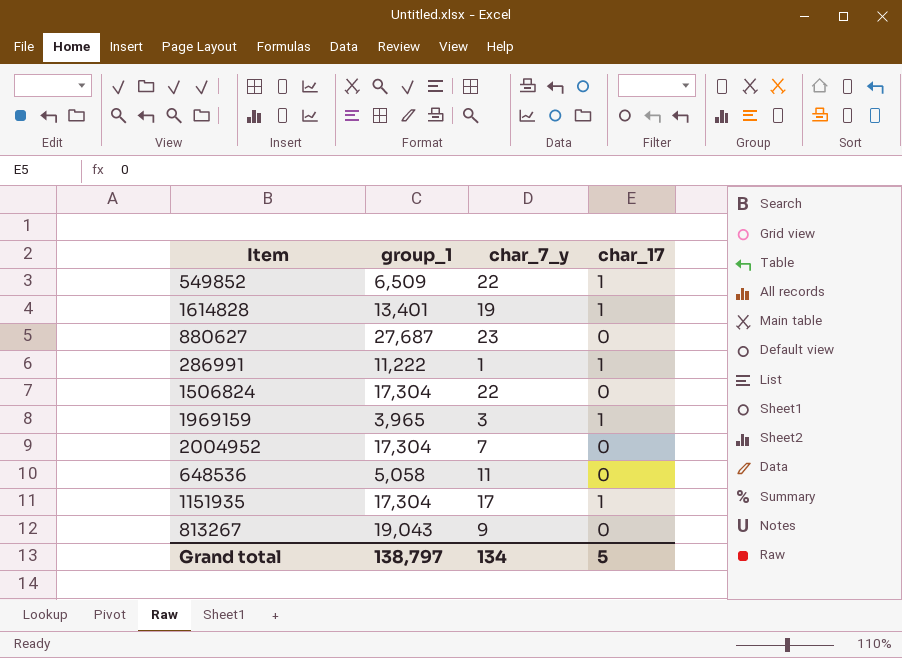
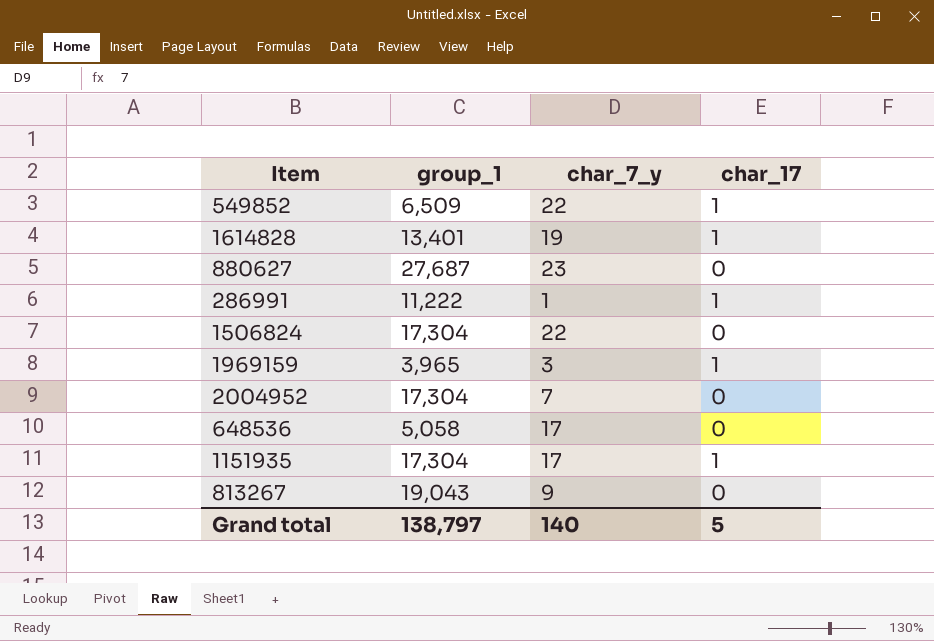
648536 | char_7_y: 11 -> 17
Grand total | char_7_y: 134 -> 140

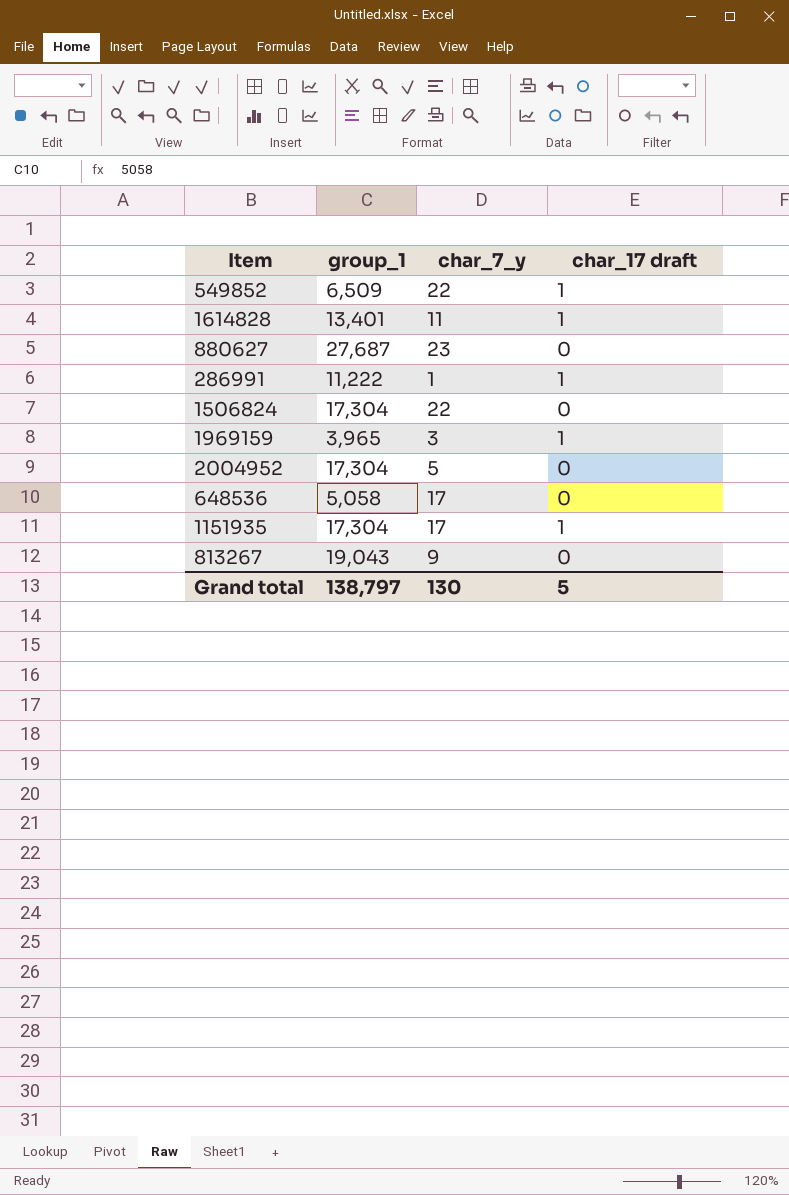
column name: char_17 -> char_17 draft
1614828 | char_7_y: 19 -> 11
2004952 | char_7_y: 7 -> 5
Grand total | char_7_y: 140 -> 130

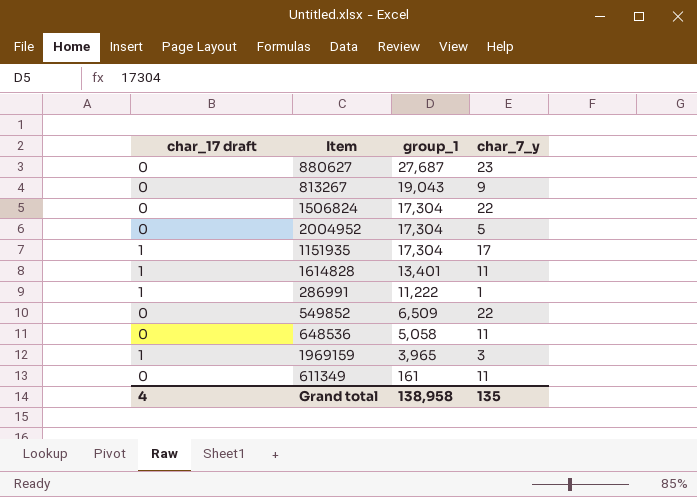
row order: none -> group_1 descending
column char_17 draft | position: 4 -> 1
549852 | char_17 draft: 1 -> 0
648536 | char_7_y: 17 -> 11
row 611349: none -> 0 | 161 | 11
Grand total | char_17 draft: 5 -> 4
Grand total | group_1: 138,797 -> 138,958
Grand total | char_7_y: 130 -> 135

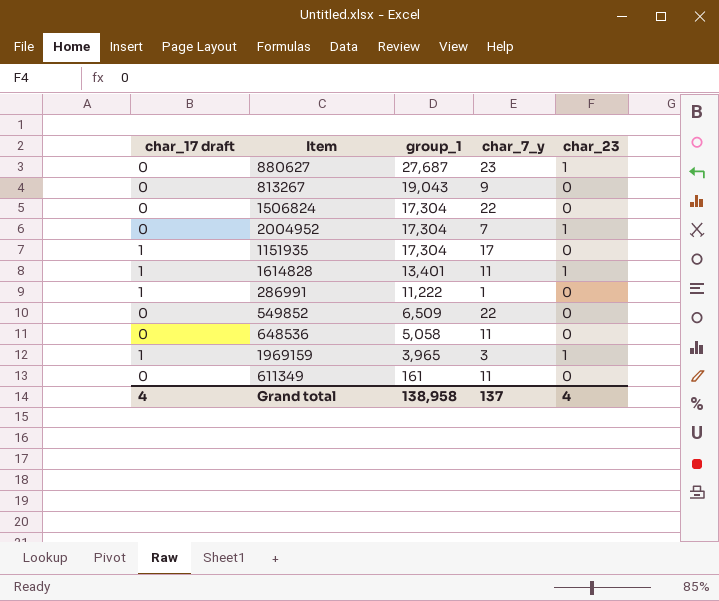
column char_23 | position: none -> 5
2004952 | char_7_y: 5 -> 7
Grand total | char_7_y: 135 -> 137

